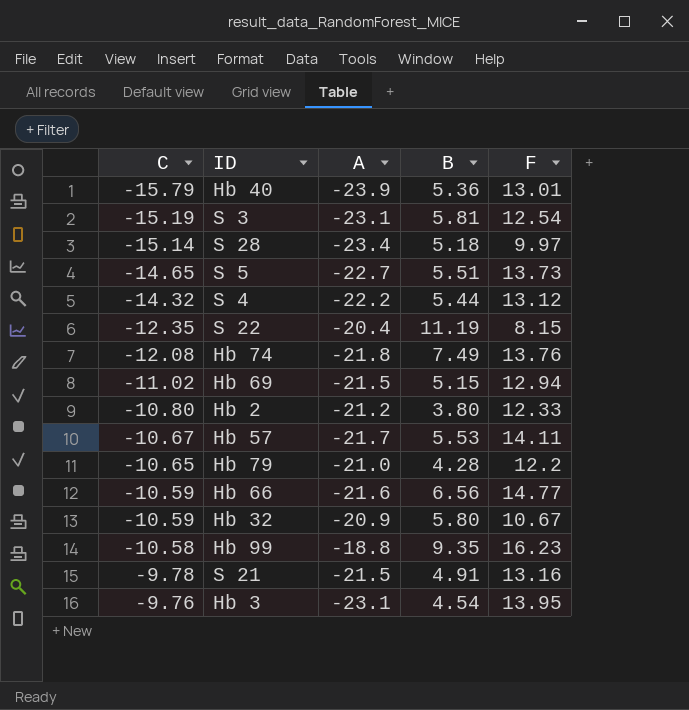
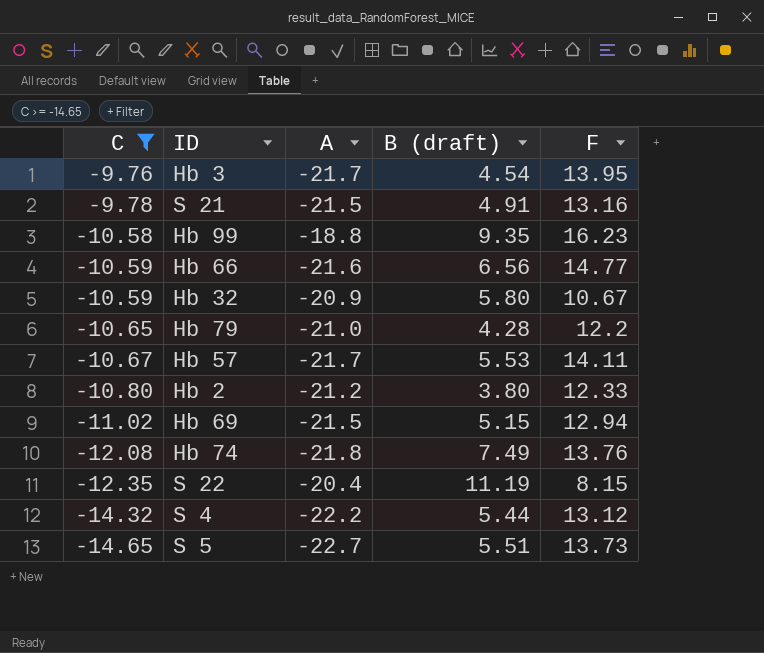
filter: none -> C >= -14.65
row order: C ascending -> C descending
column name: B -> B (draft)
Hb 3 | A: -23.1 -> -21.7

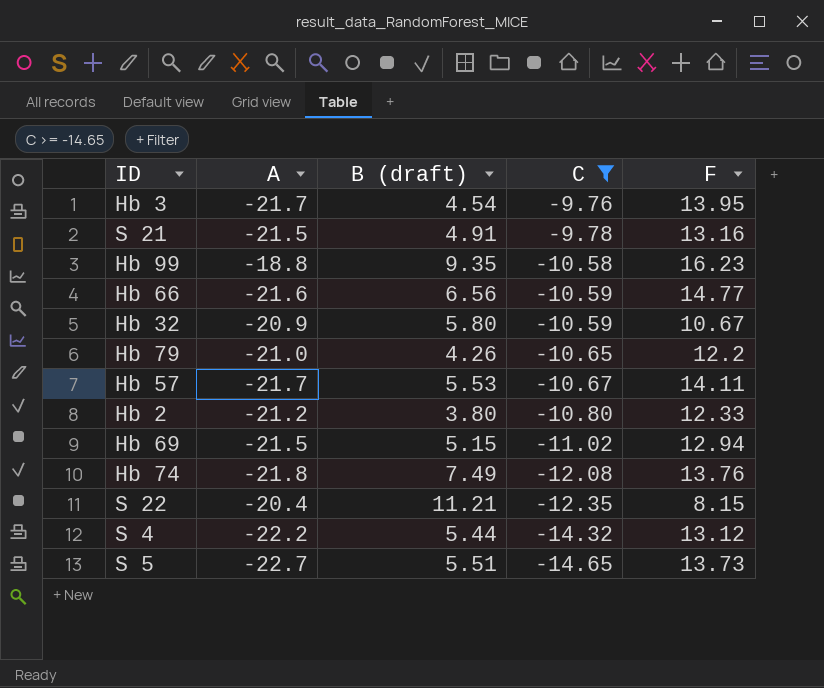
column C | position: 1 -> 4
Hb 79 | B (draft): 4.28 -> 4.26
S 22 | B (draft): 11.19 -> 11.21

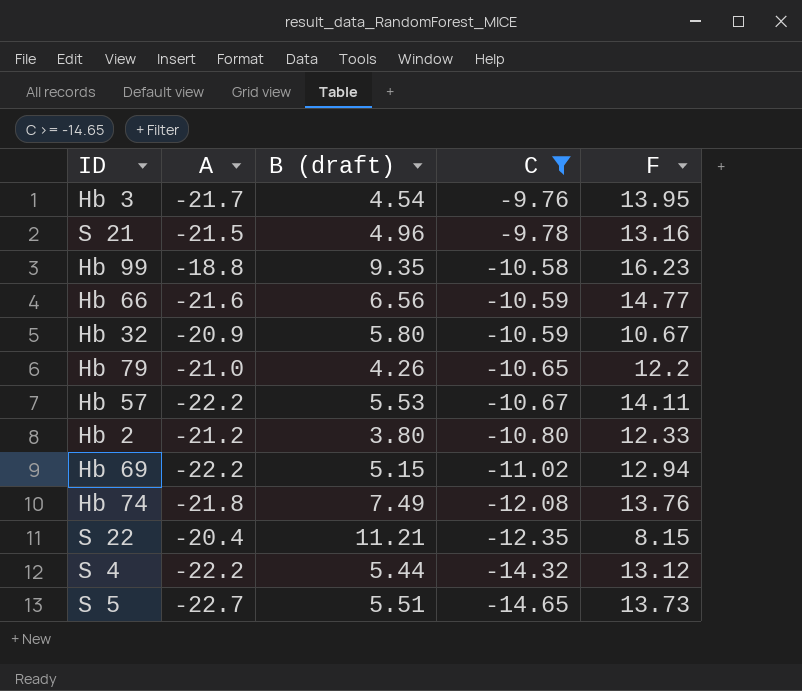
S 21 | B (draft): 4.91 -> 4.96
Hb 57 | A: -21.7 -> -22.2
Hb 69 | A: -21.5 -> -22.2

